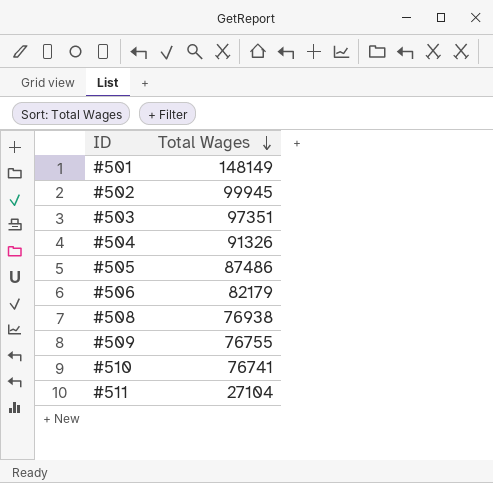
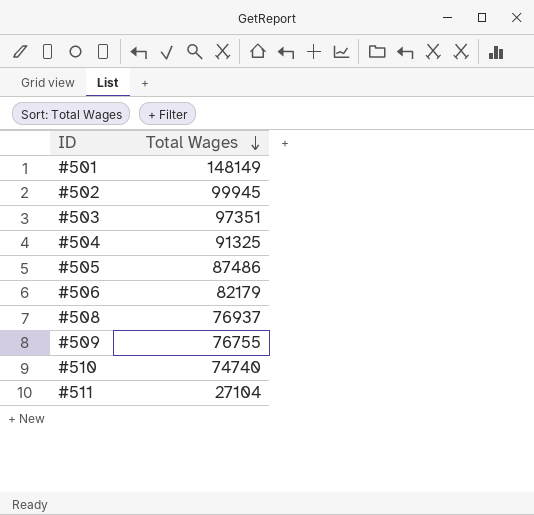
#504 | Total Wages: 91326 -> 91325
#508 | Total Wages: 76938 -> 76937
#510 | Total Wages: 76741 -> 74740

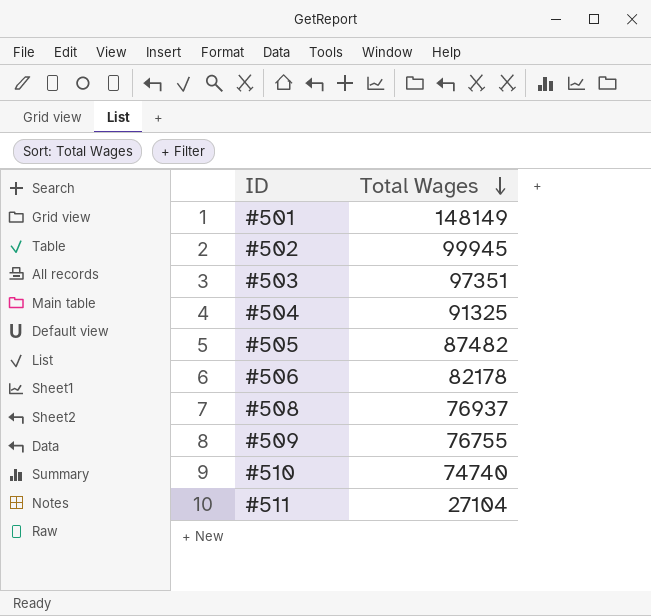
#505 | Total Wages: 87486 -> 87482
#506 | Total Wages: 82179 -> 82178

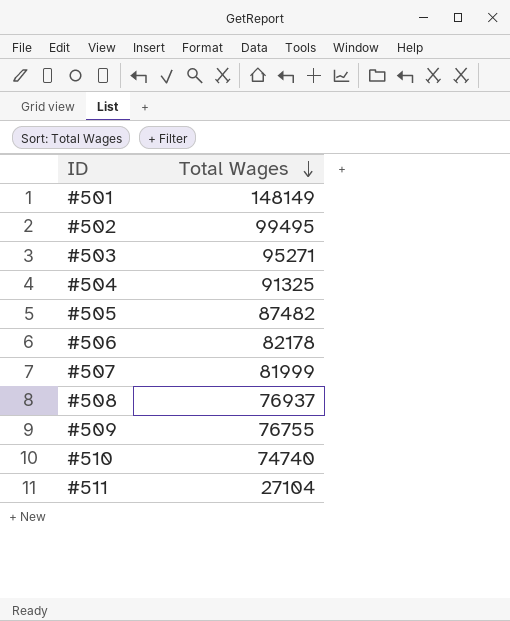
#502 | Total Wages: 99945 -> 99495
#503 | Total Wages: 97351 -> 95271
row #507: none -> 81999

